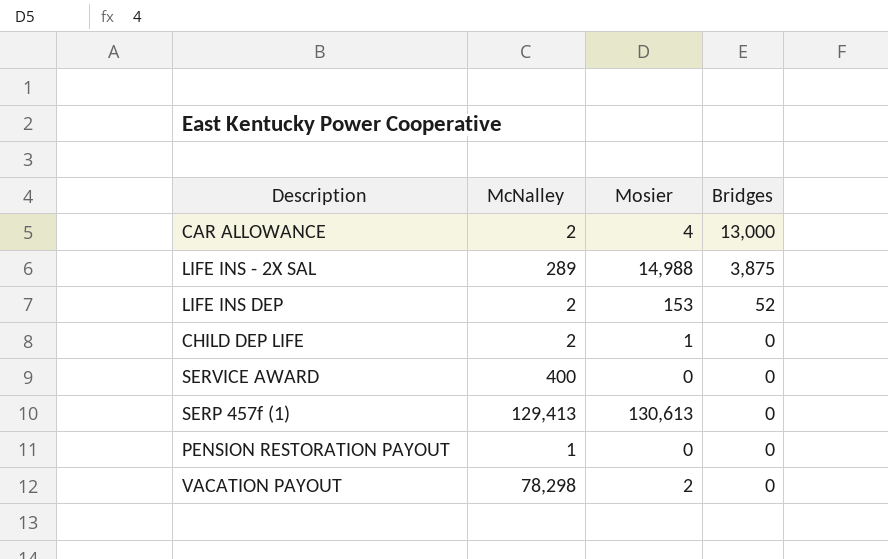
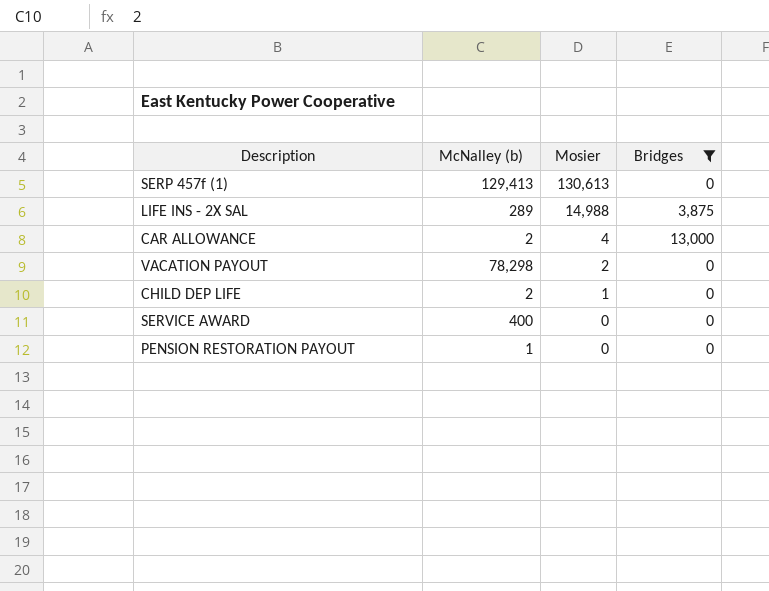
filter: none -> Bridges != 52
row order: Bridges descending -> Mosier descending
column name: McNalley -> McNalley (b)

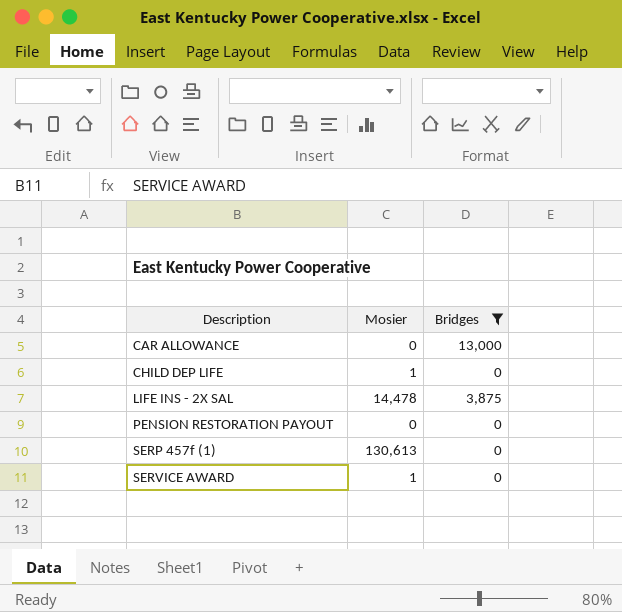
row order: Mosier descending -> Description ascending
column McNalley (b) | position: 2 -> none
row VACATION PAYOUT: 78,298 | 2 | 0 -> none
CAR ALLOWANCE | Mosier: 4 -> 0
LIFE INS - 2X SAL | Mosier: 14,988 -> 14,478
SERVICE AWARD | Mosier: 0 -> 1

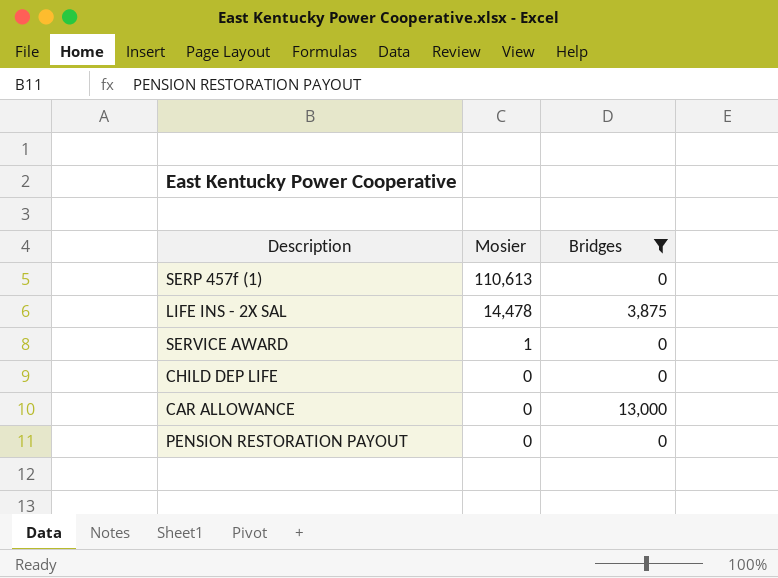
row order: Description ascending -> Mosier descending
SERP 457f (1) | Mosier: 130,613 -> 110,613
CHILD DEP LIFE | Mosier: 1 -> 0

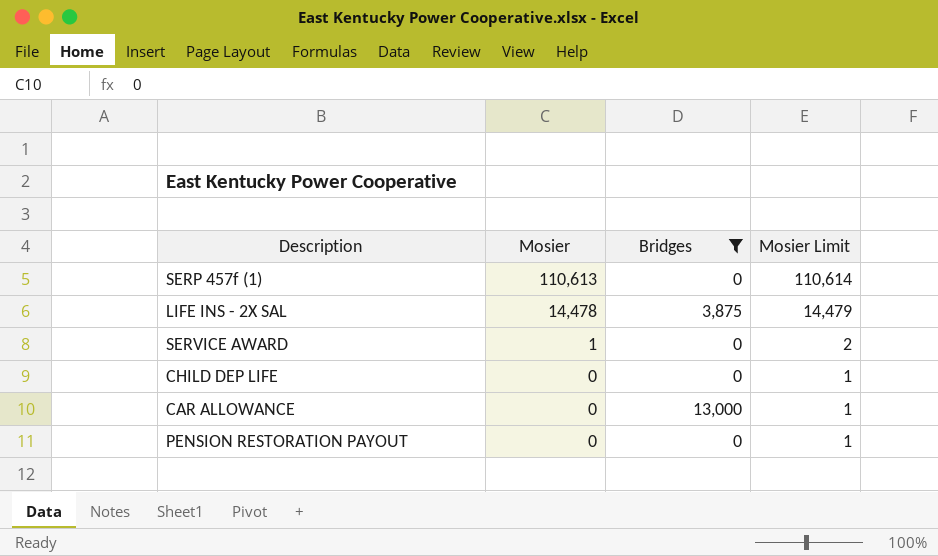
column Mosier Limit | formula: none -> [Mosier] + 1

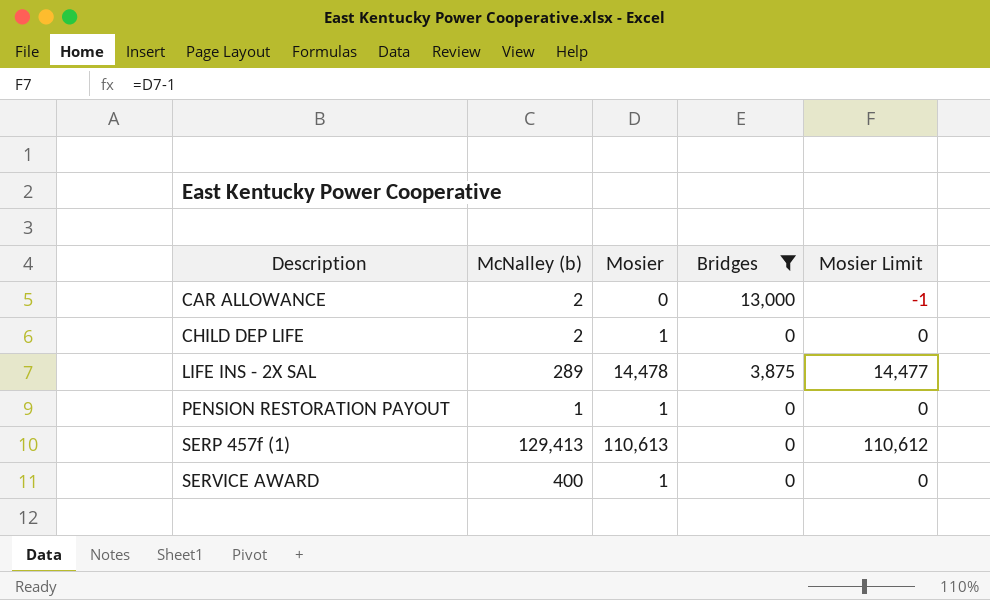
row order: Mosier descending -> Description ascending
column McNalley (b) | position: none -> 2
column Mosier Limit | formula: [Mosier] + 1 -> [Mosier] - 1
CHILD DEP LIFE | Mosier: 0 -> 1
PENSION RESTORATION PAYOUT | Mosier: 0 -> 1

